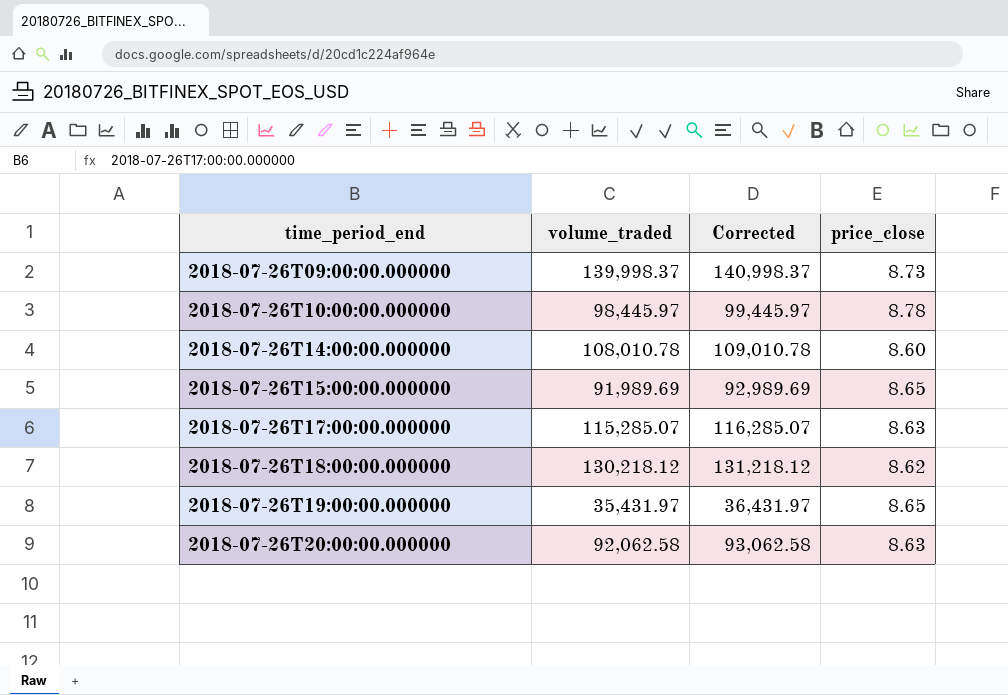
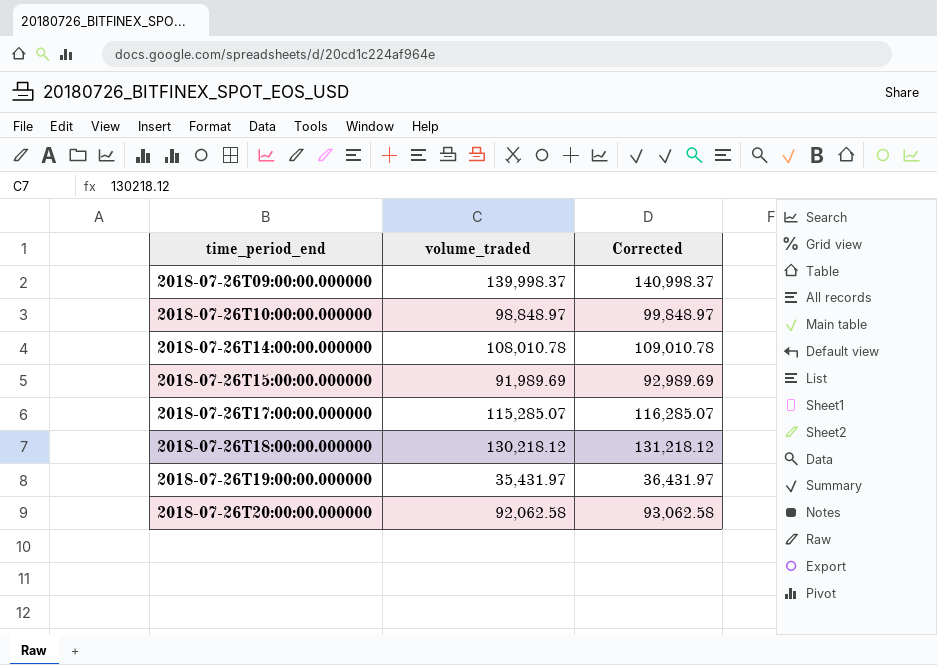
column price_close | position: 4 -> none
2018-07-26T10:00:00.000000 | volume_traded: 98,445.97 -> 98,848.97
2018-07-26T10:00:00.000000 | Corrected: 99,445.97 -> 99,848.97

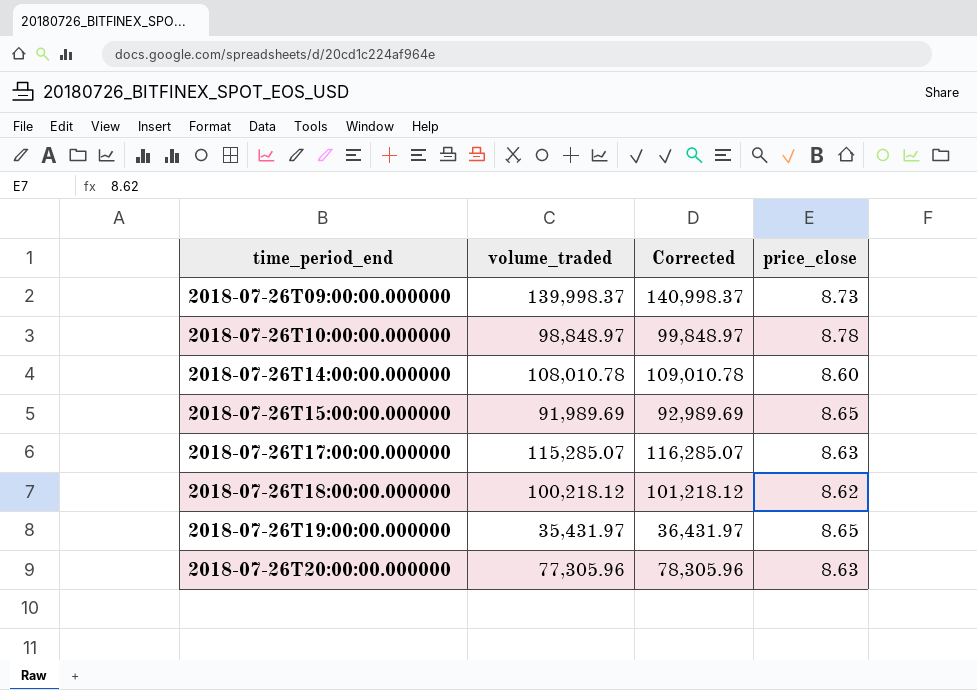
column price_close | position: none -> 4
2018-07-26T18:00:00.000000 | volume_traded: 130,218.12 -> 100,218.12
2018-07-26T18:00:00.000000 | Corrected: 131,218.12 -> 101,218.12
2018-07-26T20:00:00.000000 | volume_traded: 92,062.58 -> 77,305.96
2018-07-26T20:00:00.000000 | Corrected: 93,062.58 -> 78,305.96

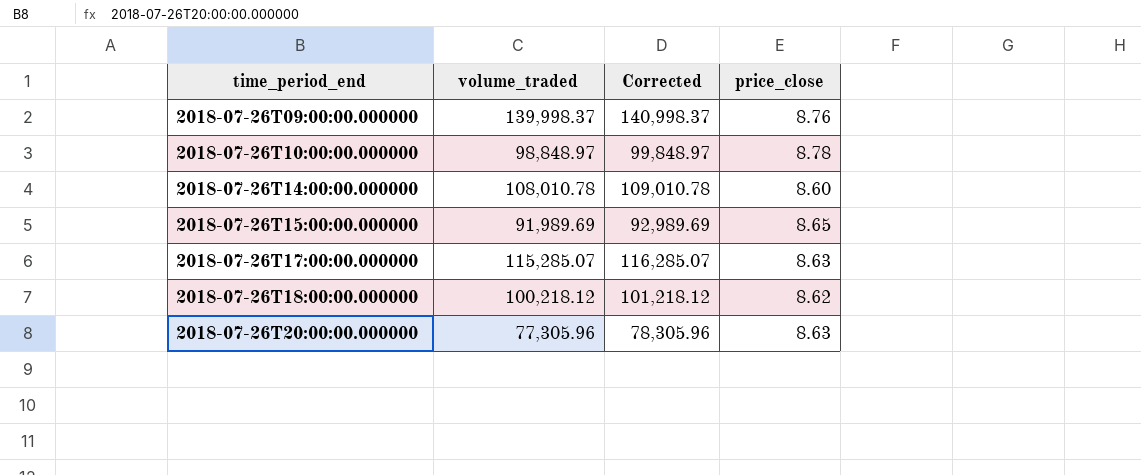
row 2018-07-26T19:00:00.000000: 35,431.97 | 36,431.97 | 8.65 -> none
2018-07-26T09:00:00.000000 | price_close: 8.73 -> 8.76

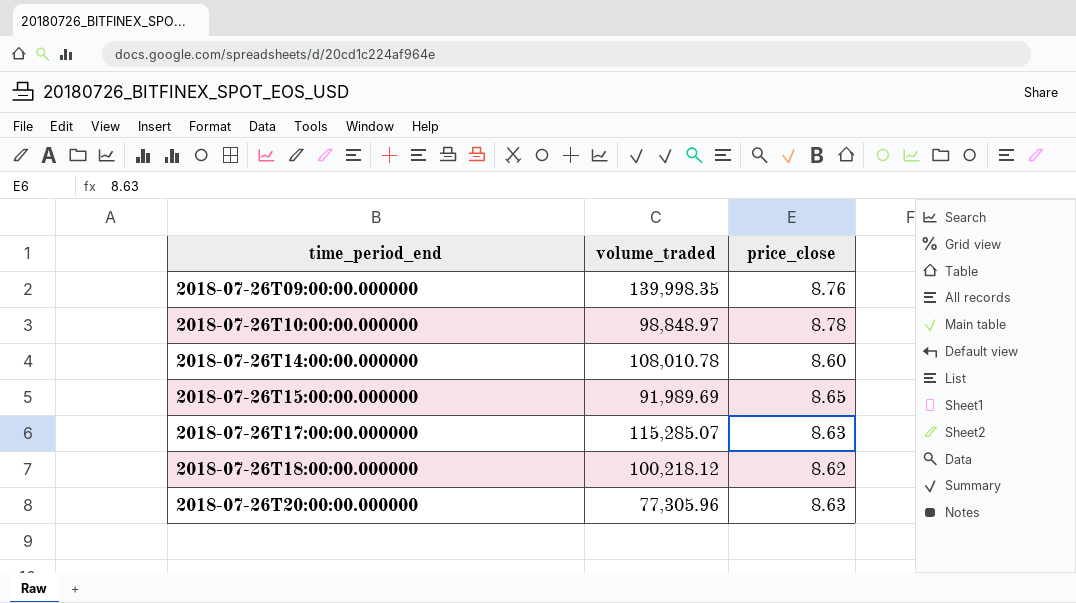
column Corrected | formula: [volume_traded] + 1000 -> none
2018-07-26T09:00:00.000000 | volume_traded: 139,998.37 -> 139,998.35

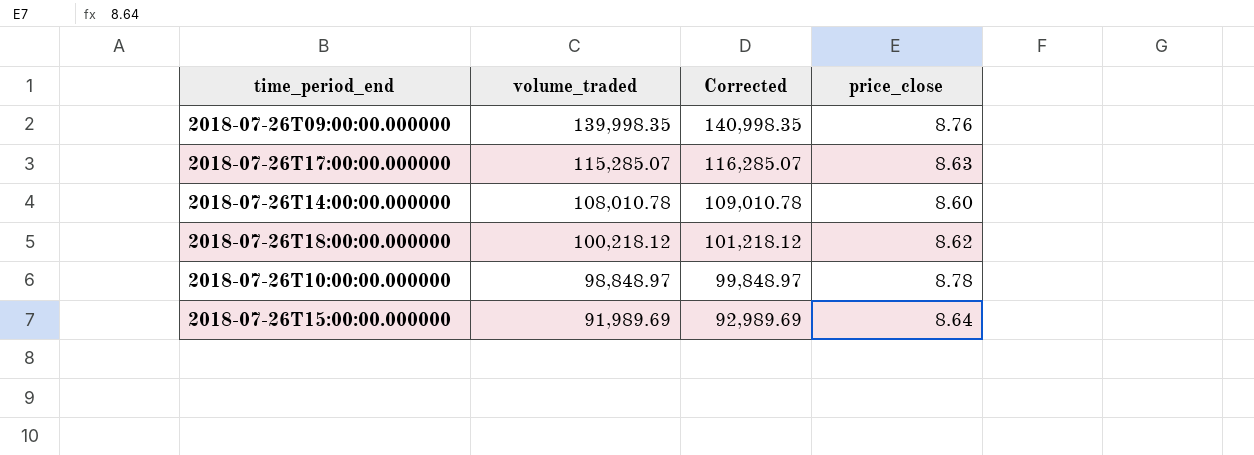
row order: time_period_end ascending -> volume_traded descending
column Corrected | formula: none -> [volume_traded] + 1000
row 2018-07-26T20:00:00.000000: 77,305.96 | 8.63 -> none
2018-07-26T15:00:00.000000 | price_close: 8.65 -> 8.64

